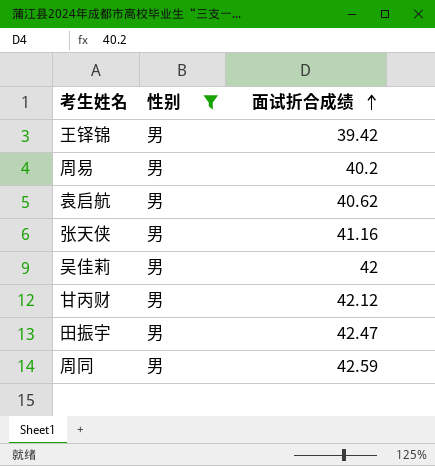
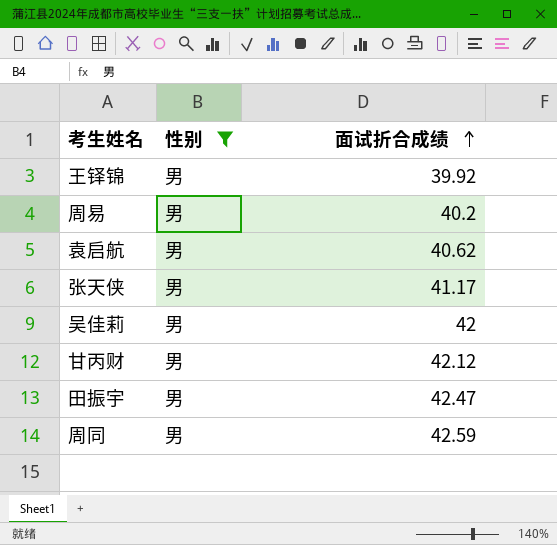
王铎锦 | 面试折合成绩: 39.42 -> 39.92
张天侠 | 面试折合成绩: 41.16 -> 41.17

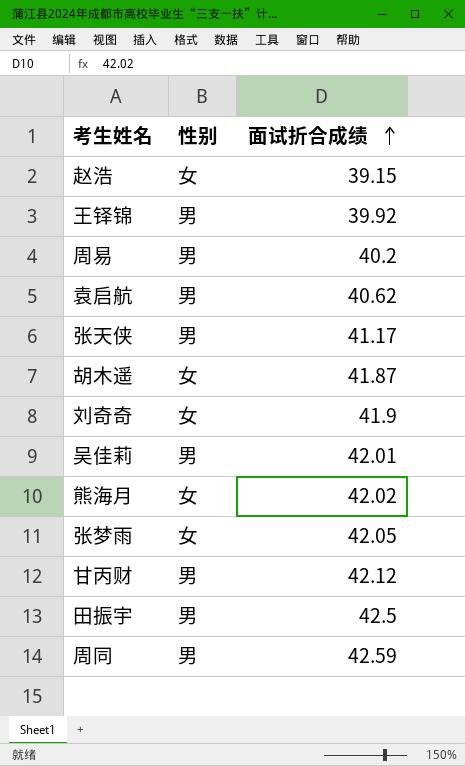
filter: 性别 = 男 -> none
吴佳莉 | 面试折合成绩: 42 -> 42.01
田振宇 | 面试折合成绩: 42.47 -> 42.5

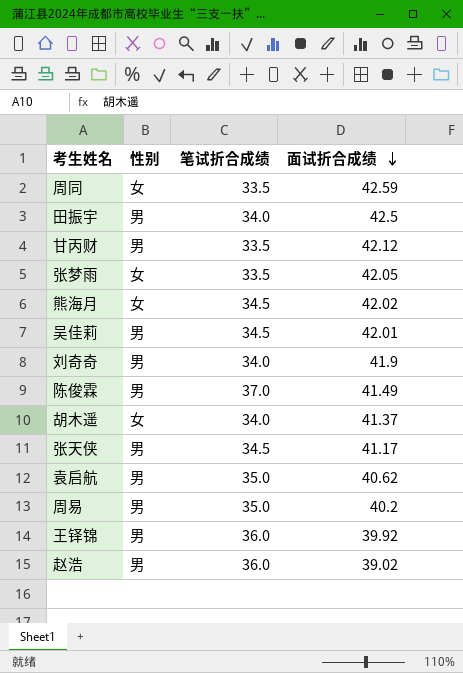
row order: 面试折合成绩 ascending -> 面试折合成绩 descending
column 笔试折合成绩 | position: none -> 3
周同 | 性别: 男 -> 女
刘奇奇 | 性别: 女 -> 男
row 陈俊霖: none -> 男 | 37.0 | 41.49
胡木遥 | 面试折合成绩: 41.87 -> 41.37
赵浩 | 性别: 女 -> 男
赵浩 | 面试折合成绩: 39.15 -> 39.02

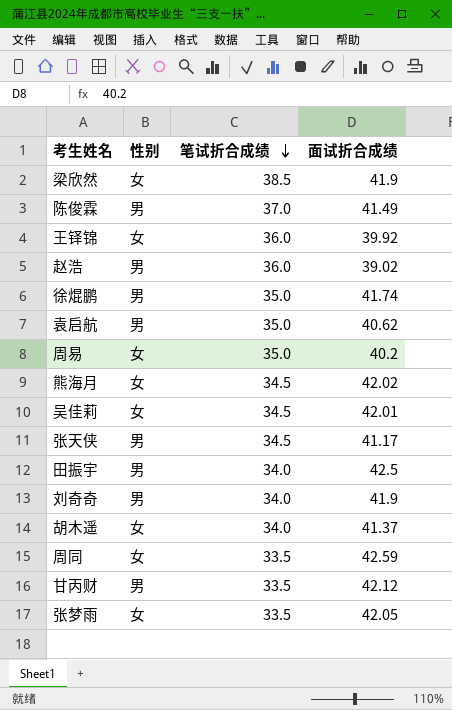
row order: 面试折合成绩 descending -> 笔试折合成绩 descending
row 梁欣然: none -> 女 | 38.5 | 41.9
王铎锦 | 性别: 男 -> 女
row 徐焜鹏: none -> 男 | 35.0 | 41.74
周易 | 性别: 男 -> 女
吴佳莉 | 性别: 男 -> 女

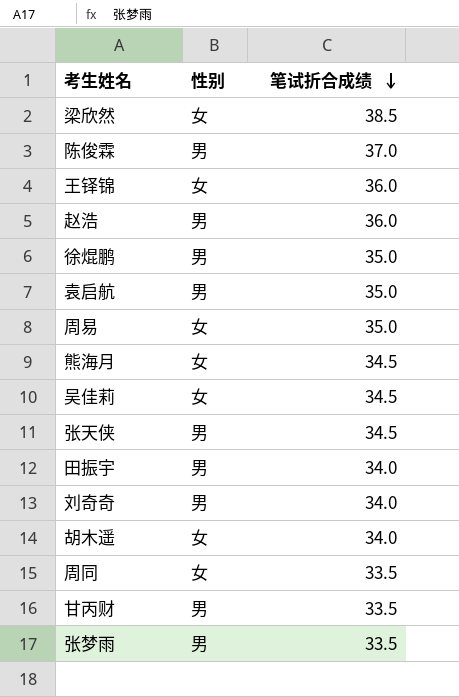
column 面试折合成绩 | position: 4 -> none
张梦雨 | 性别: 女 -> 男

